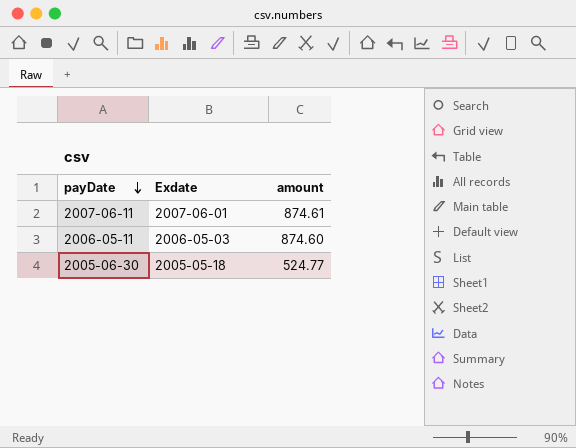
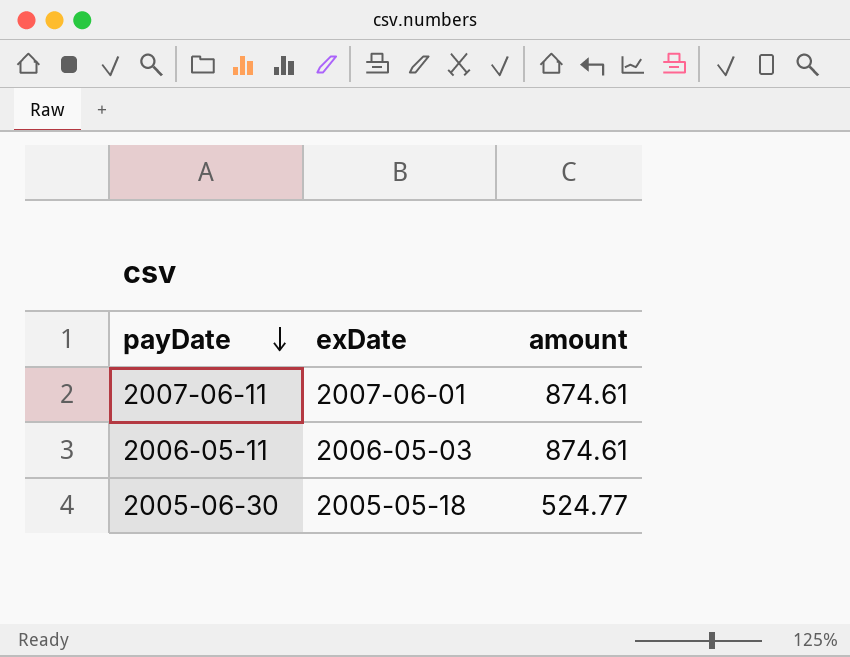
column name: Exdate -> exDate
2006-05-11 | amount: 874.60 -> 874.61

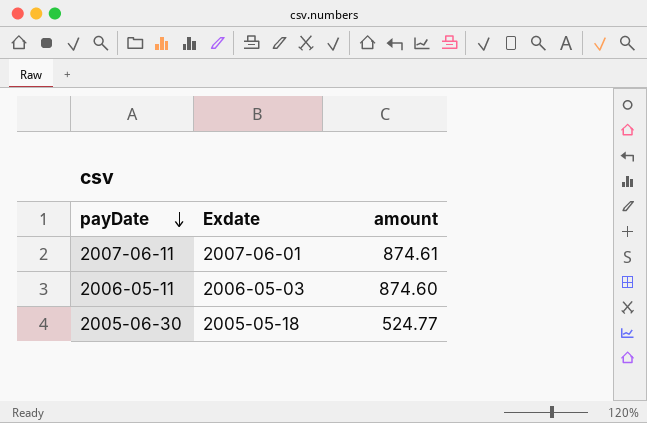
column name: exDate -> Exdate
2006-05-11 | amount: 874.61 -> 874.60

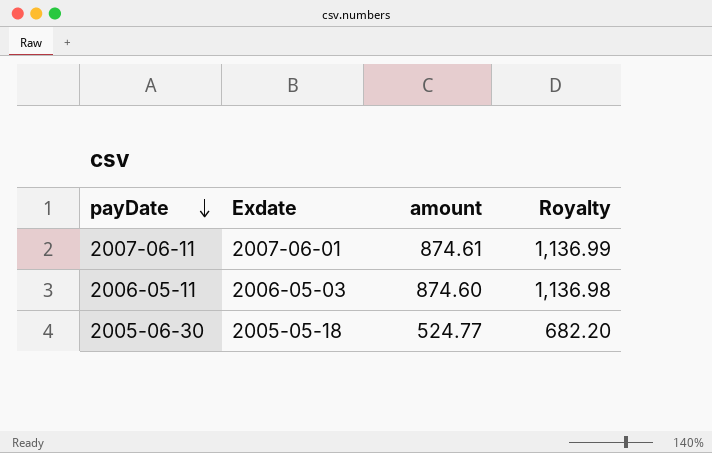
column Royalty | formula: none -> [amount] * 1.3

